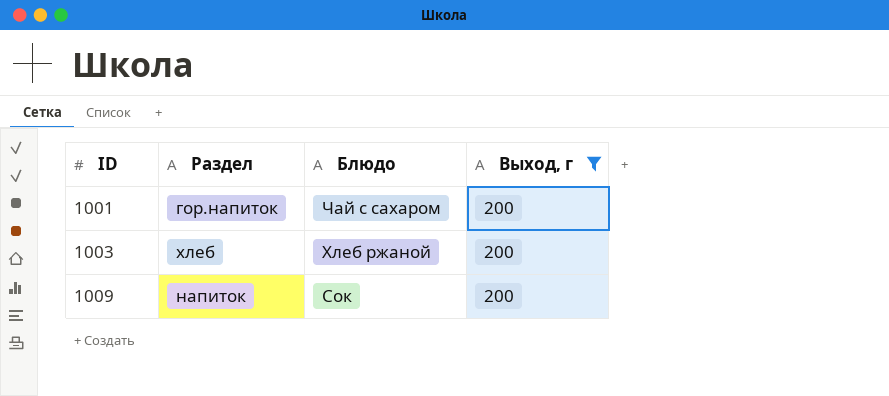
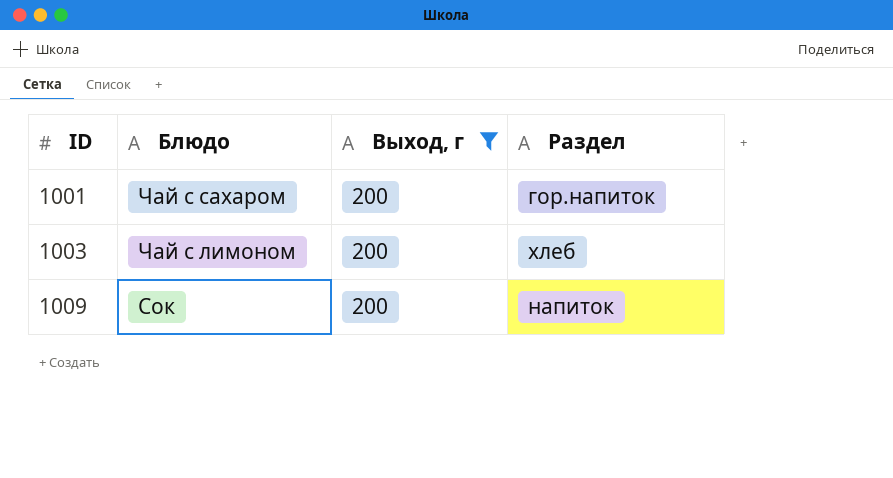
column Раздел | position: 2 -> 4
1003 | Блюдо: Хлеб ржаной -> Чай с лимоном

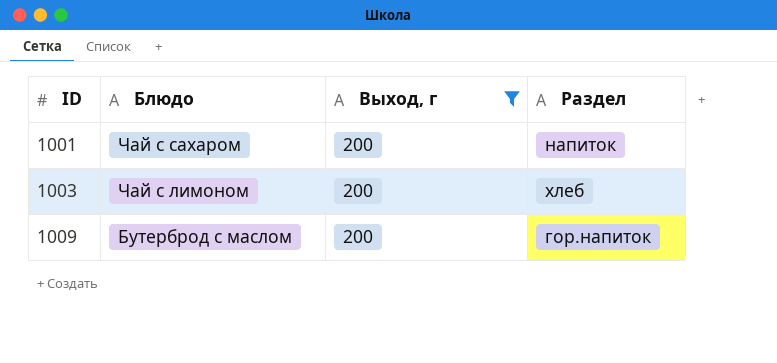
1001 | Раздел: гор.напиток -> напиток
1009 | Блюдо: Сок -> Бутерброд с маслом
1009 | Раздел: напиток -> гор.напиток

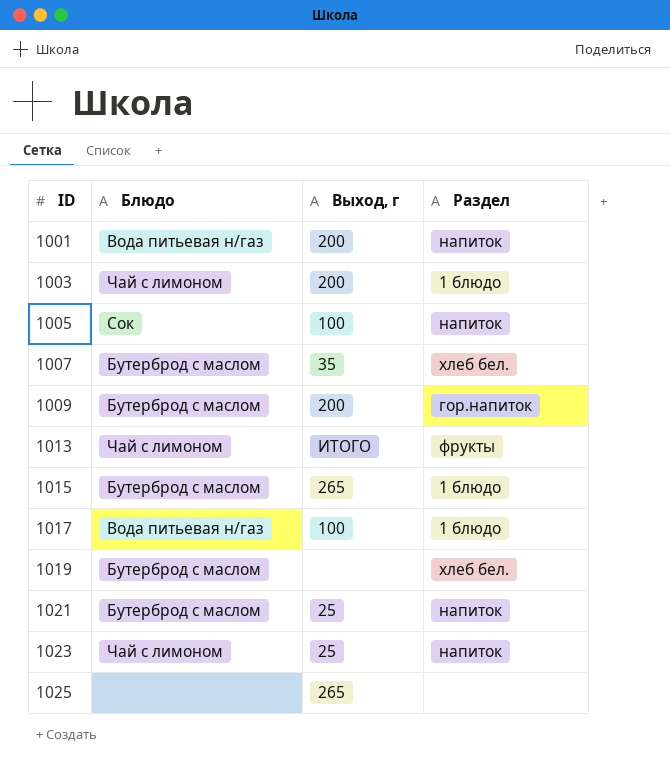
filter: Выход, г = 200 -> none
1001 | Блюдо: Чай с сахаром -> Вода питьевая н/газ
1003 | Раздел: хлеб -> 1 блюдо

